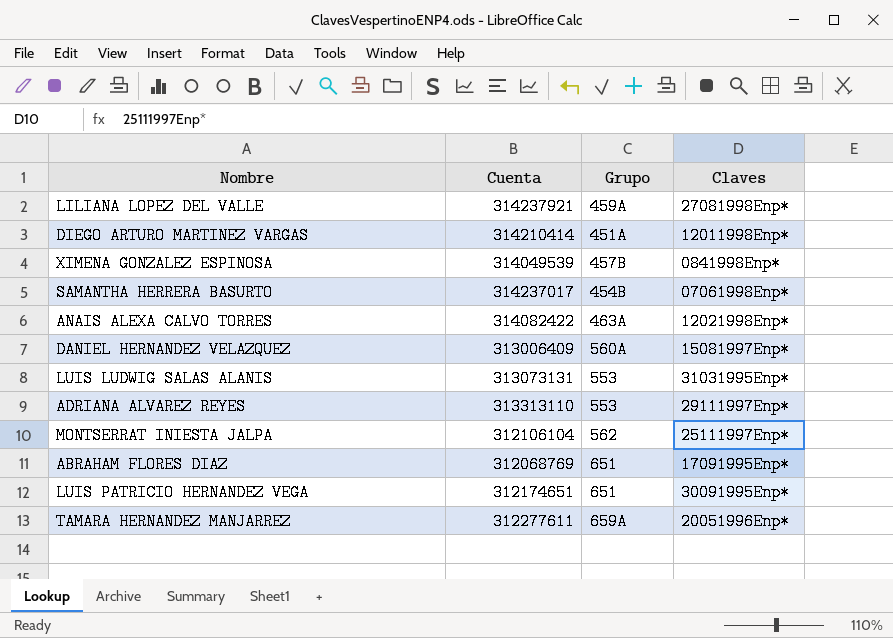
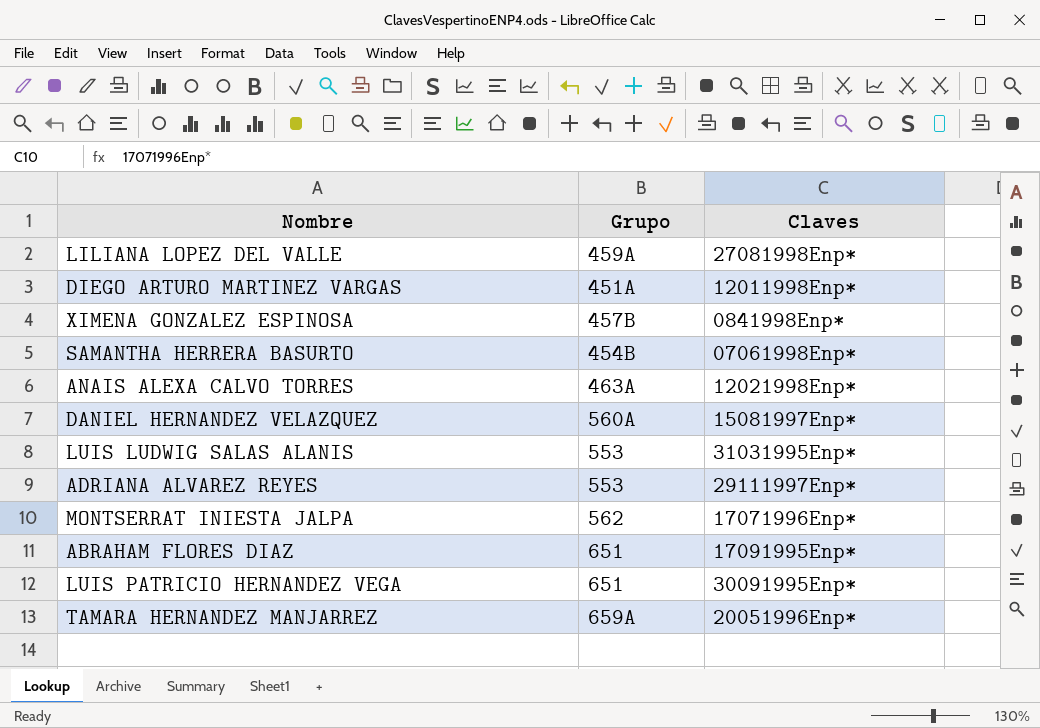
column Cuenta | position: 2 -> none
MONTSERRAT INIESTA JALPA | Claves: 25111997Enp* -> 17071996Enp*

